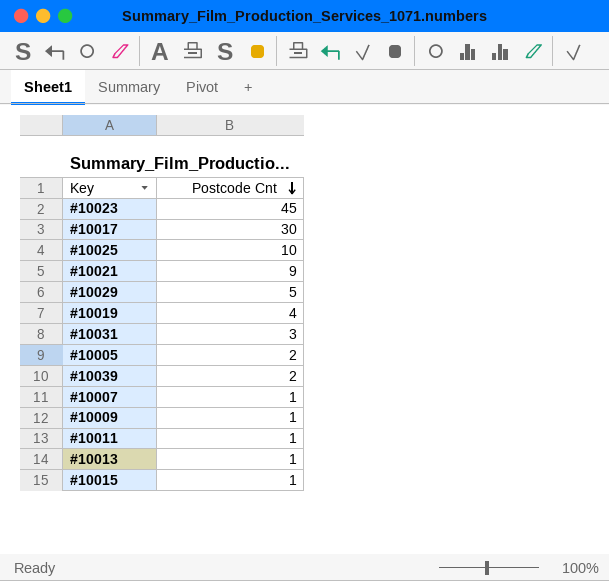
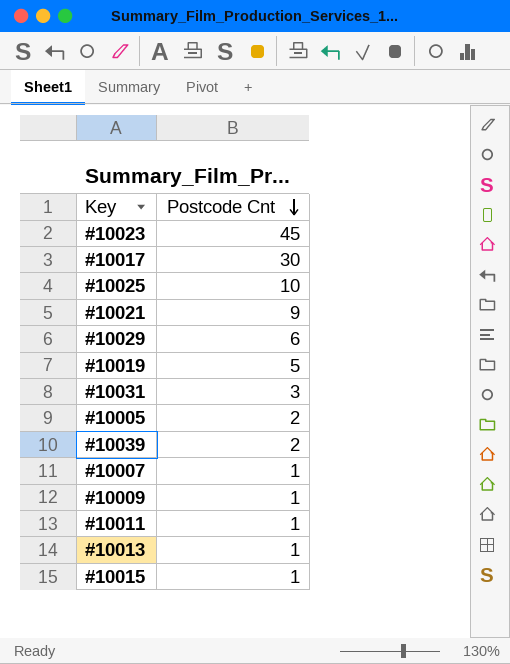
#10029 | Postcode Cnt: 5 -> 6
#10019 | Postcode Cnt: 4 -> 5

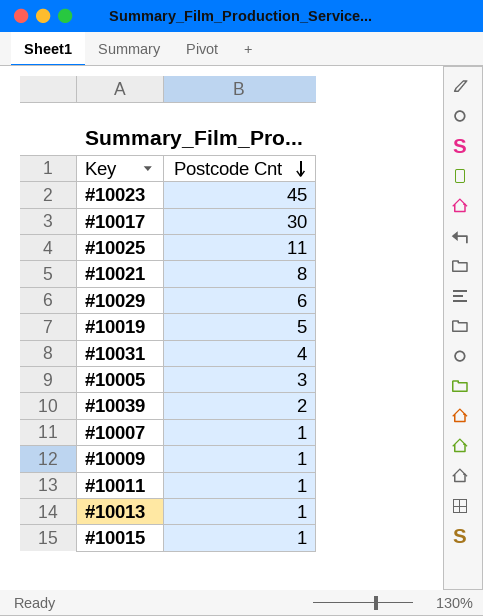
#10025 | Postcode Cnt: 10 -> 11
#10021 | Postcode Cnt: 9 -> 8
#10031 | Postcode Cnt: 3 -> 4
#10005 | Postcode Cnt: 2 -> 3

